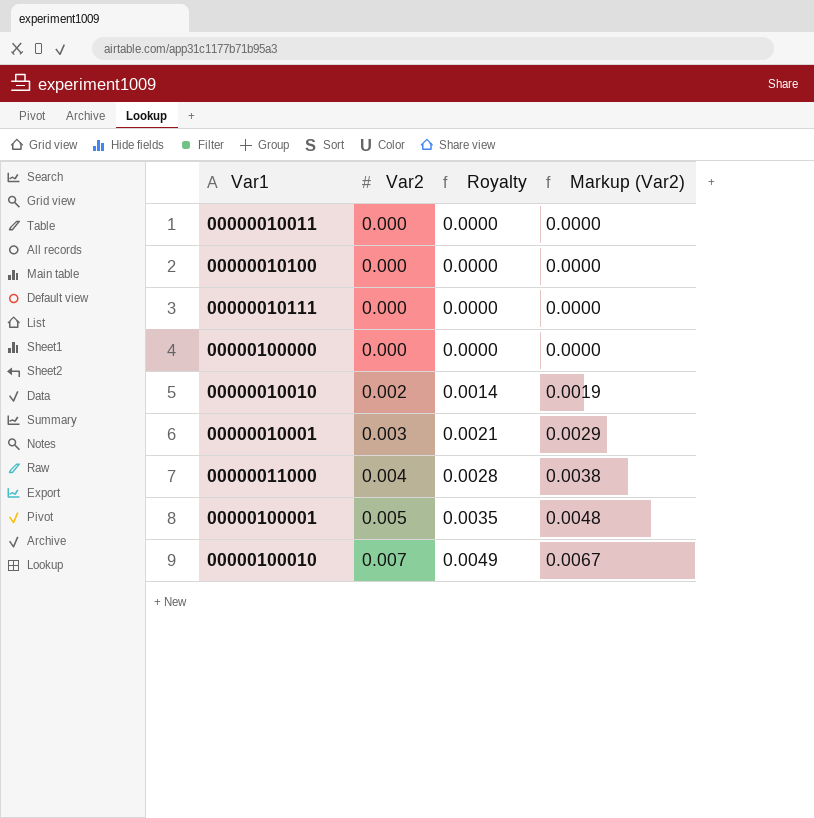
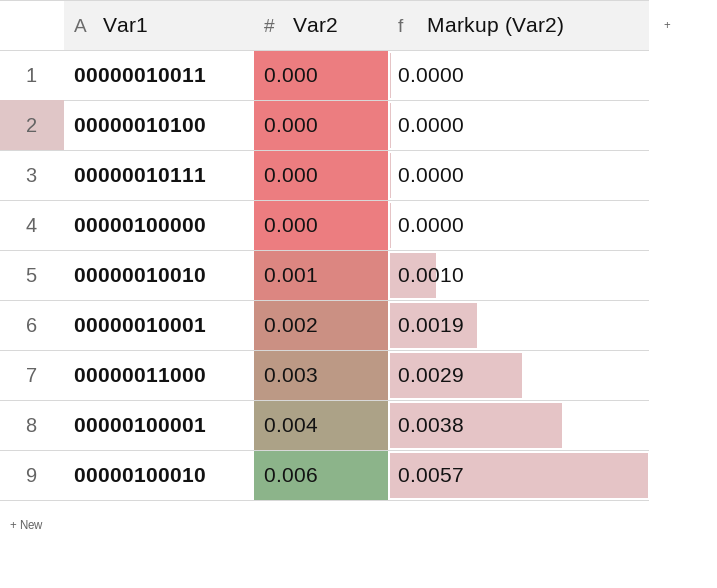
column Royalty | formula: [Var2] * 0.7 -> none
00000010010 | Var2: 0.002 -> 0.001
00000010010 | Markup (Var2): 0.0019 -> 0.0010
00000010001 | Var2: 0.003 -> 0.002
00000010001 | Markup (Var2): 0.0029 -> 0.0019
00000011000 | Var2: 0.004 -> 0.003
00000011000 | Markup (Var2): 0.0038 -> 0.0029
00000100001 | Var2: 0.005 -> 0.004
00000100001 | Markup (Var2): 0.0048 -> 0.0038
00000100010 | Var2: 0.007 -> 0.006
00000100010 | Markup (Var2): 0.0067 -> 0.0057

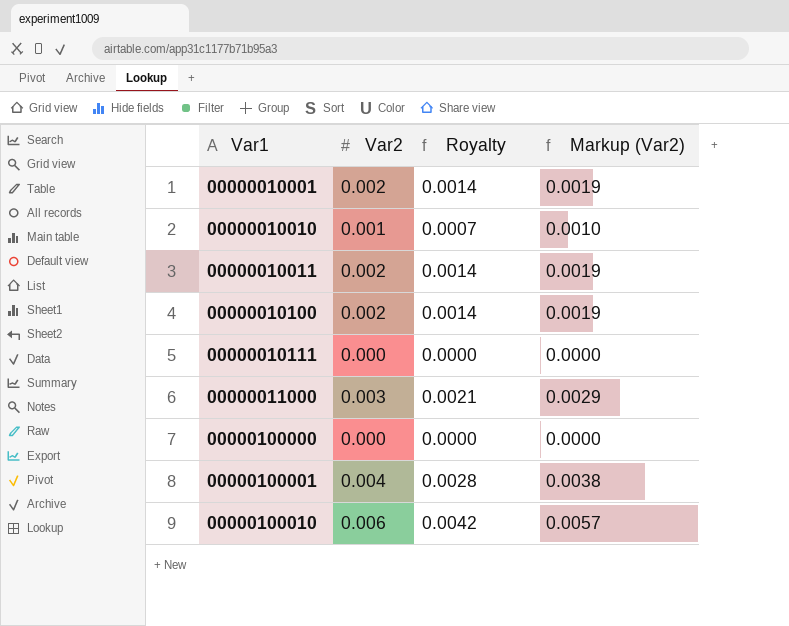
row order: Var2 ascending -> Var1 ascending
column Royalty | formula: none -> [Var2] * 0.7
00000010011 | Var2: 0.000 -> 0.002
00000010011 | Markup (Var2): 0.0000 -> 0.0019
00000010100 | Var2: 0.000 -> 0.002
00000010100 | Markup (Var2): 0.0000 -> 0.0019

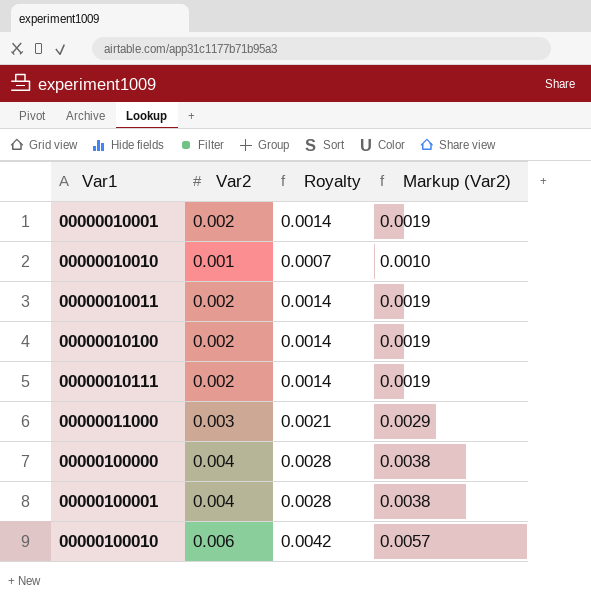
00000010111 | Var2: 0.000 -> 0.002
00000010111 | Royalty: 0.0000 -> 0.0014
00000010111 | Markup (Var2): 0.0000 -> 0.0019
00000100000 | Var2: 0.000 -> 0.004
00000100000 | Royalty: 0.0000 -> 0.0028
00000100000 | Markup (Var2): 0.0000 -> 0.0038

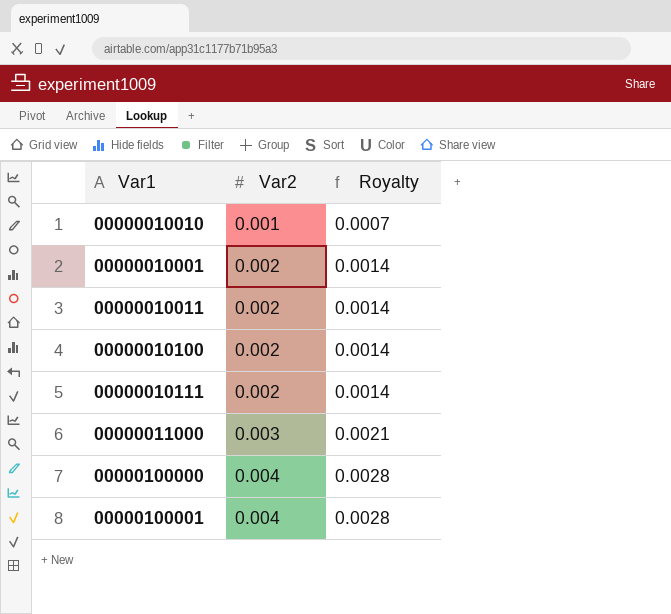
row order: Var1 ascending -> Var2 ascending
column Markup (Var2) | formula: [Var2] * 0.95 -> none
row 00000100010: 0.006 | 0.0042 | 0.0057 -> none

